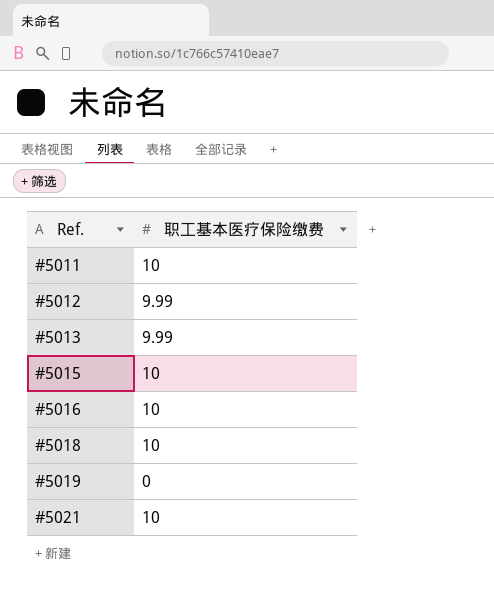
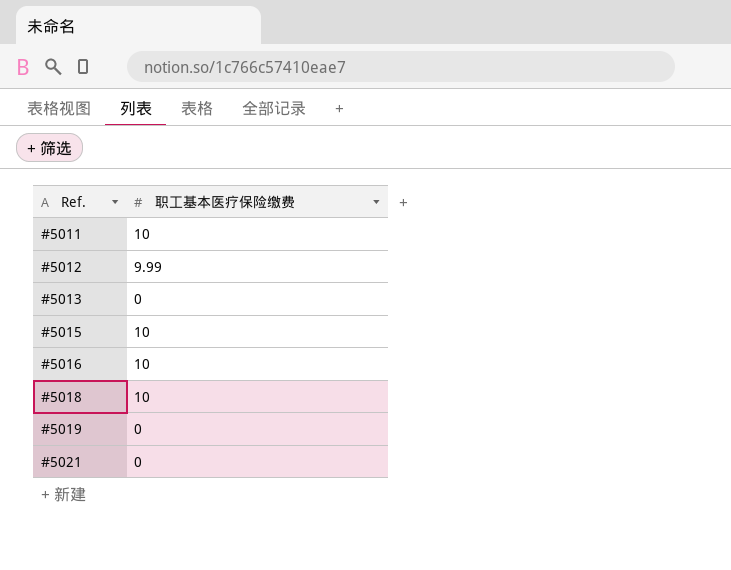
#5013 | 职工基本医疗保险缴费: 9.99 -> 0
#5021 | 职工基本医疗保险缴费: 10 -> 0

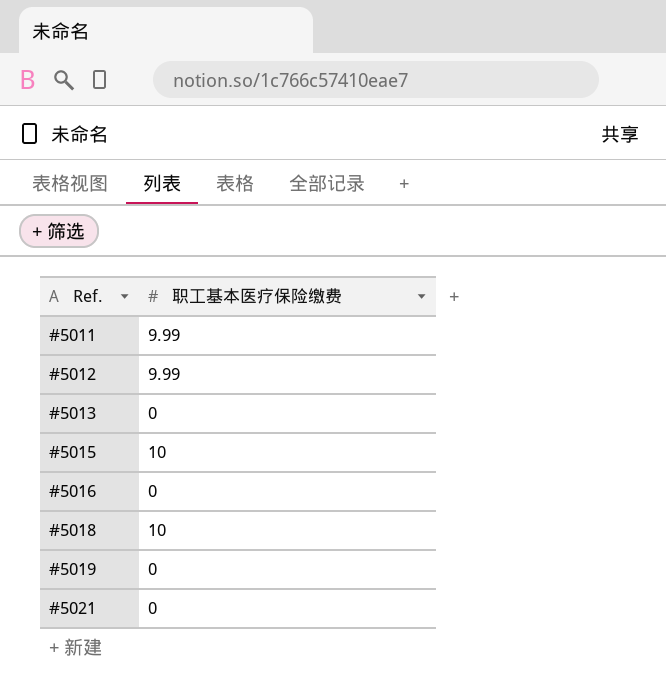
#5011 | 职工基本医疗保险缴费: 10 -> 9.99
#5016 | 职工基本医疗保险缴费: 10 -> 0

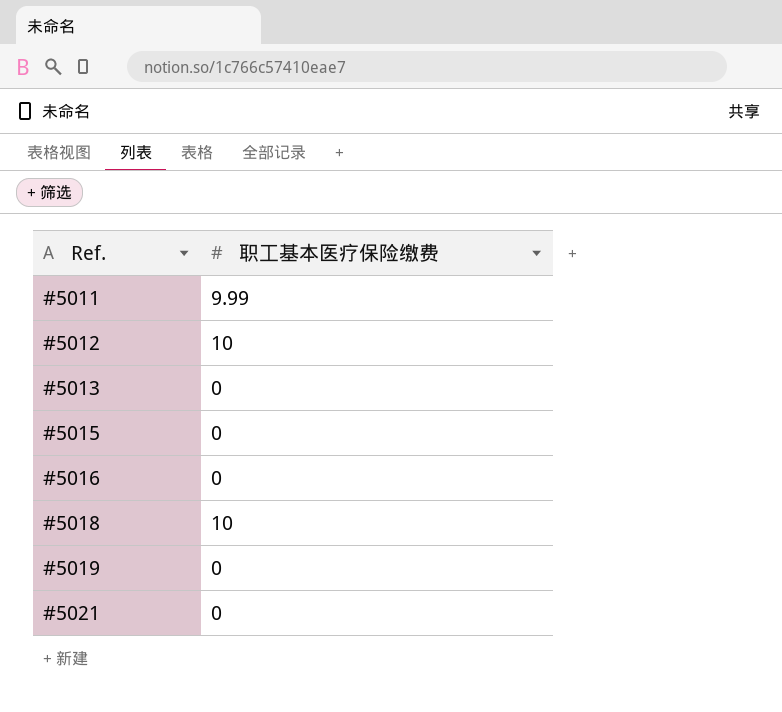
#5012 | 职工基本医疗保险缴费: 9.99 -> 10
#5015 | 职工基本医疗保险缴费: 10 -> 0

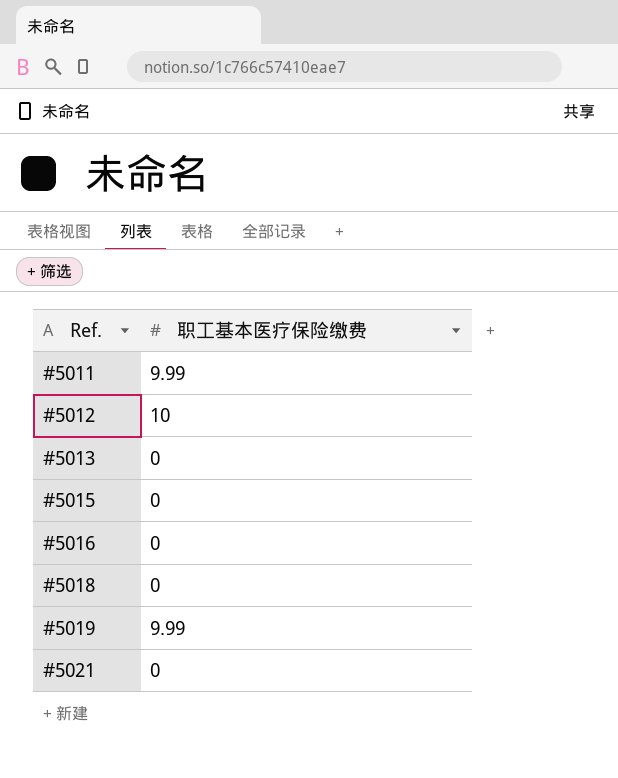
#5018 | 职工基本医疗保险缴费: 10 -> 0
#5019 | 职工基本医疗保险缴费: 0 -> 9.99

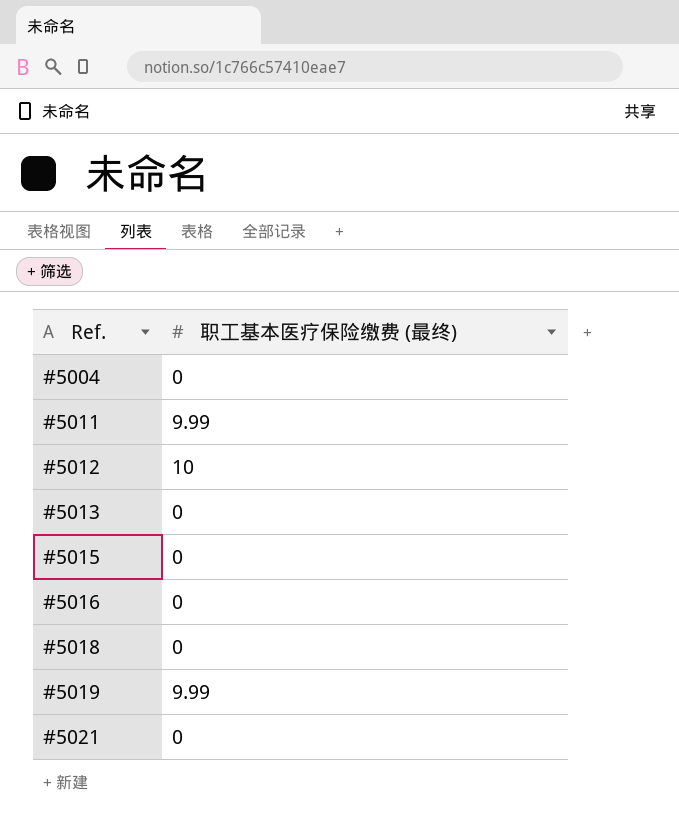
column name: 职工基本医疗保险缴费 -> 职工基本医疗保险缴费 (最终)
row #5004: none -> 0

